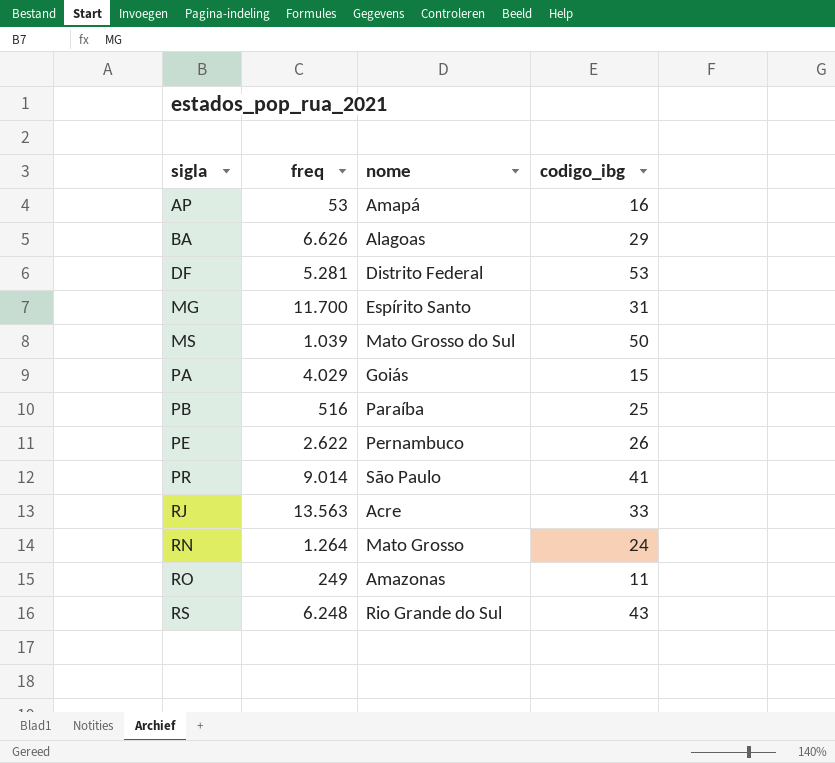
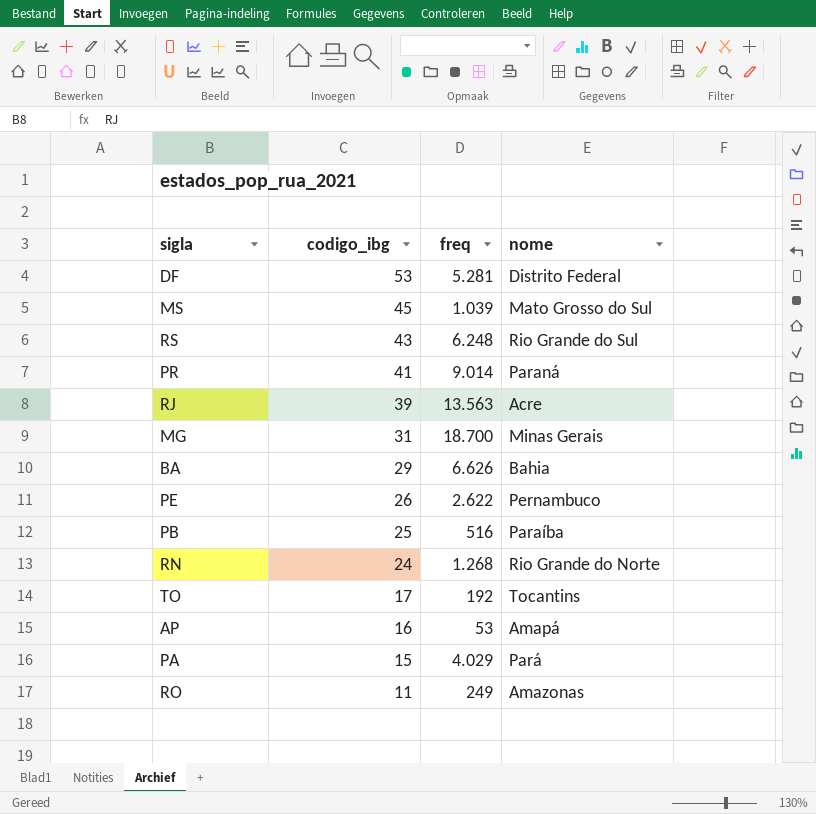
row order: sigla ascending -> codigo_ibg descending
column codigo_ibg | position: 4 -> 2
MS | codigo_ibg: 50 -> 45
PR | nome: São Paulo -> Paraná
RJ | codigo_ibg: 33 -> 39
MG | freq: 11.700 -> 18.700
MG | nome: Espírito Santo -> Minas Gerais
BA | nome: Alagoas -> Bahia
RN | freq: 1.264 -> 1.268
RN | nome: Mato Grosso -> Rio Grande do Norte
row TO: none -> 17 | 192 | Tocantins
PA | nome: Goiás -> Pará

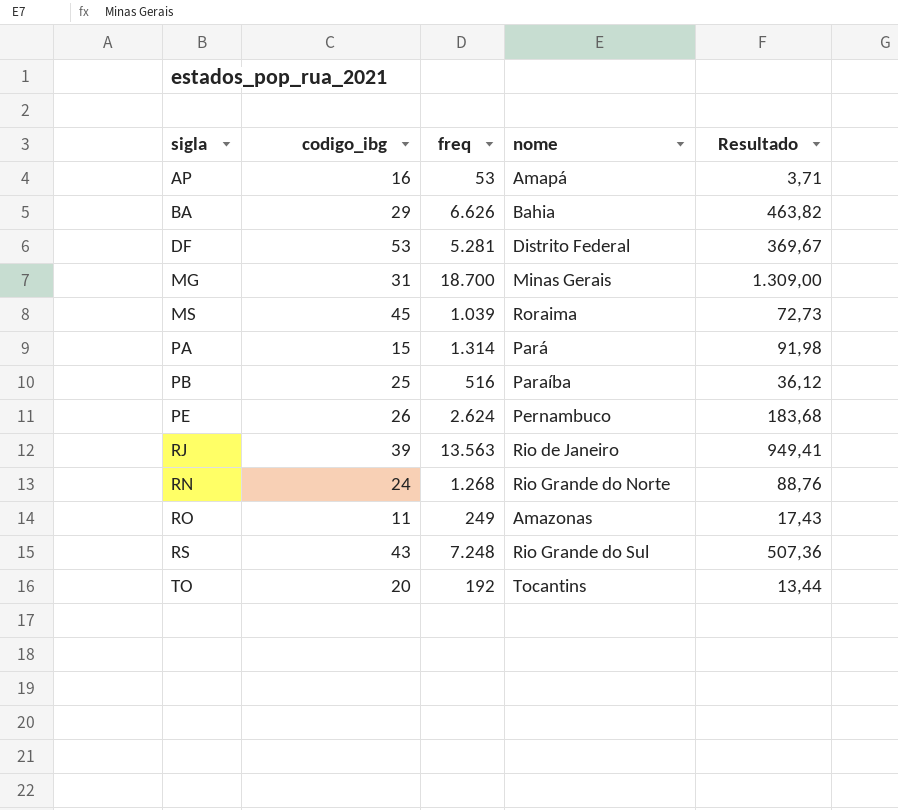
row order: codigo_ibg descending -> sigla ascending
column Resultado | formula: none -> [freq] * 0,07
row PR: 41 | 9.014 | Paraná -> none
MS | nome: Mato Grosso do Sul -> Roraima
PA | freq: 4.029 -> 1.314
PE | freq: 2.622 -> 2.624
RJ | nome: Acre -> Rio de Janeiro
RS | freq: 6.248 -> 7.248
TO | codigo_ibg: 17 -> 20

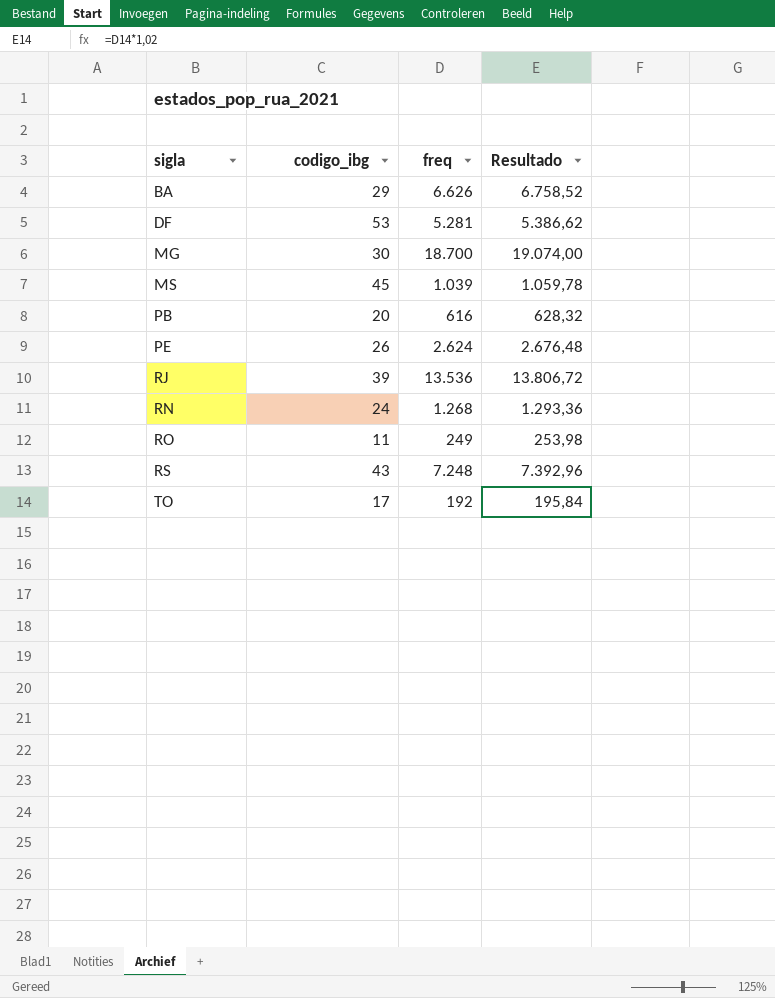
column nome | position: 4 -> none
column Resultado | formula: [freq] * 0,07 -> [freq] * 1,02
row AP: 16 | 53 | Amapá | 3,71 -> none
row PA: 15 | 1.314 | Pará | 91,98 -> none
MG | codigo_ibg: 31 -> 30
PB | codigo_ibg: 25 -> 20
PB | freq: 516 -> 616
RJ | freq: 13.563 -> 13.536
TO | codigo_ibg: 20 -> 17

